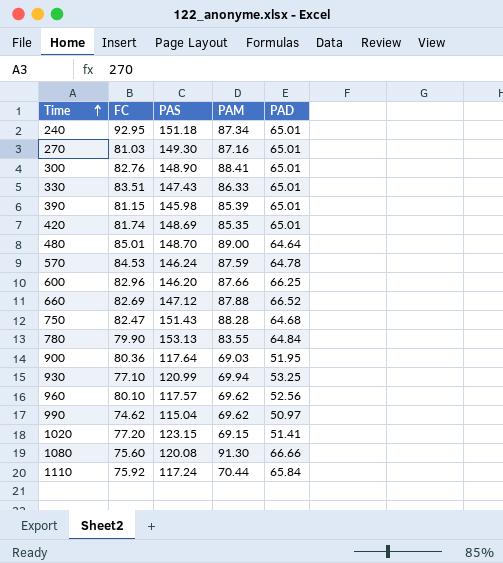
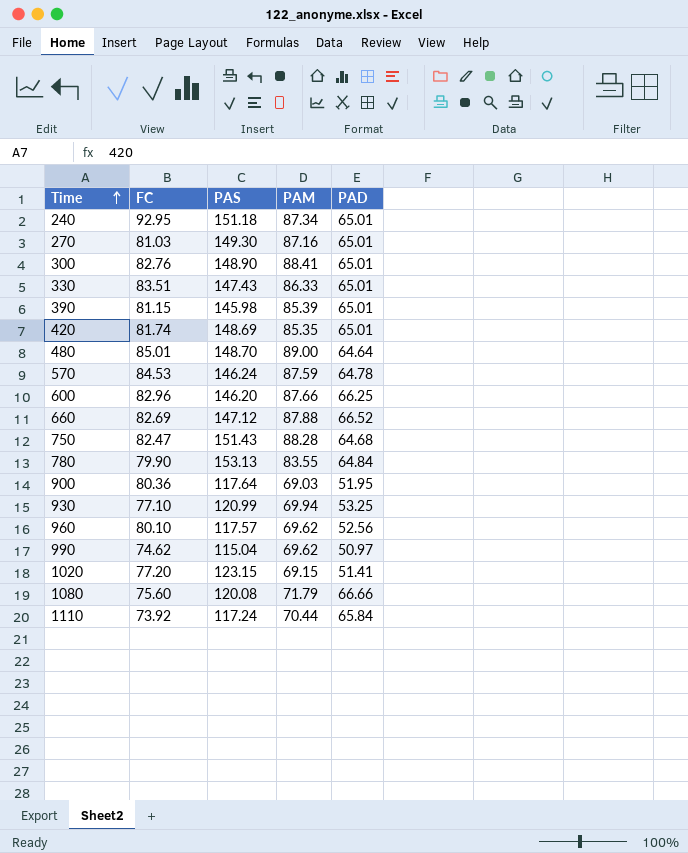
1080 | PAM: 91.30 -> 71.79
1110 | FC: 75.92 -> 73.92

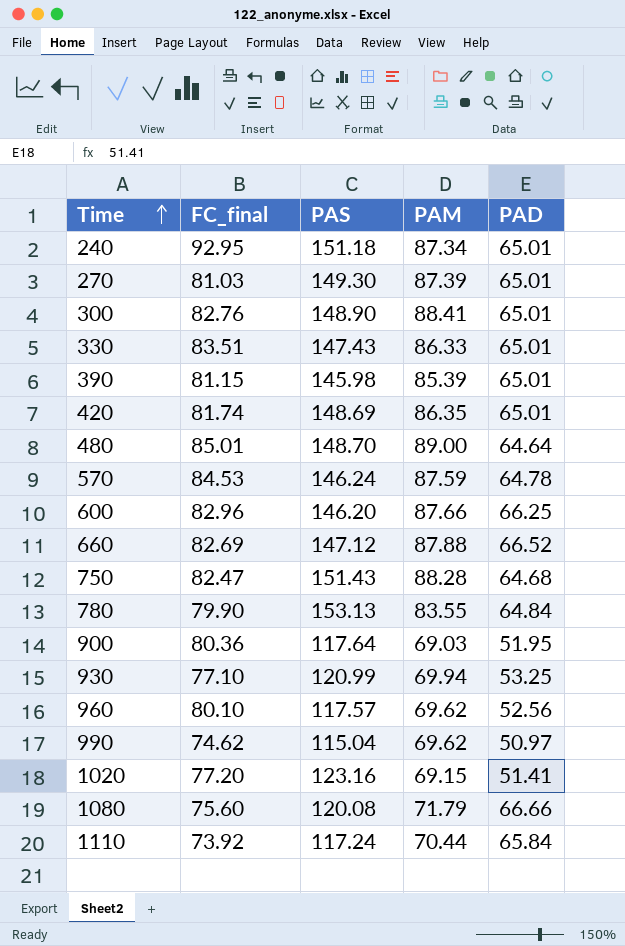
column name: FC -> FC_final
270 | PAM: 87.16 -> 87.39
420 | PAM: 85.35 -> 86.35
1020 | PAS: 123.15 -> 123.16

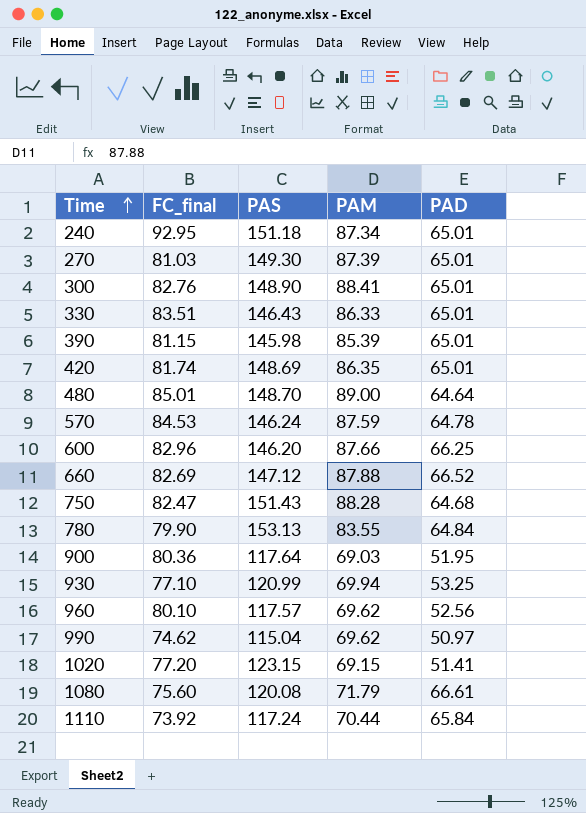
330 | PAS: 147.43 -> 146.43
1020 | PAS: 123.16 -> 123.15
1080 | PAD: 66.66 -> 66.61

